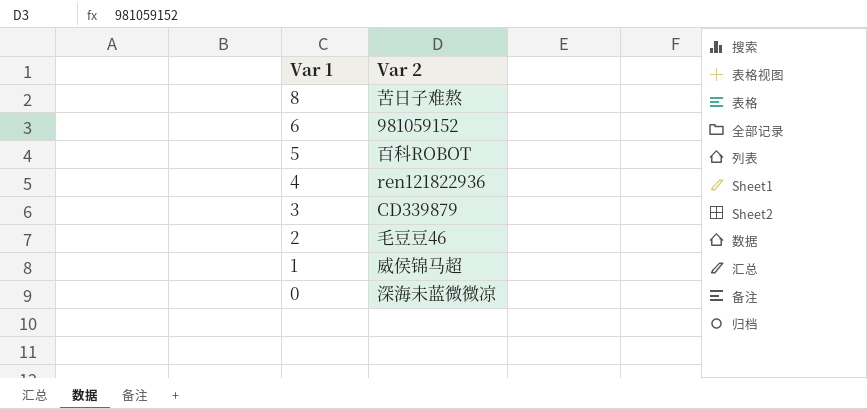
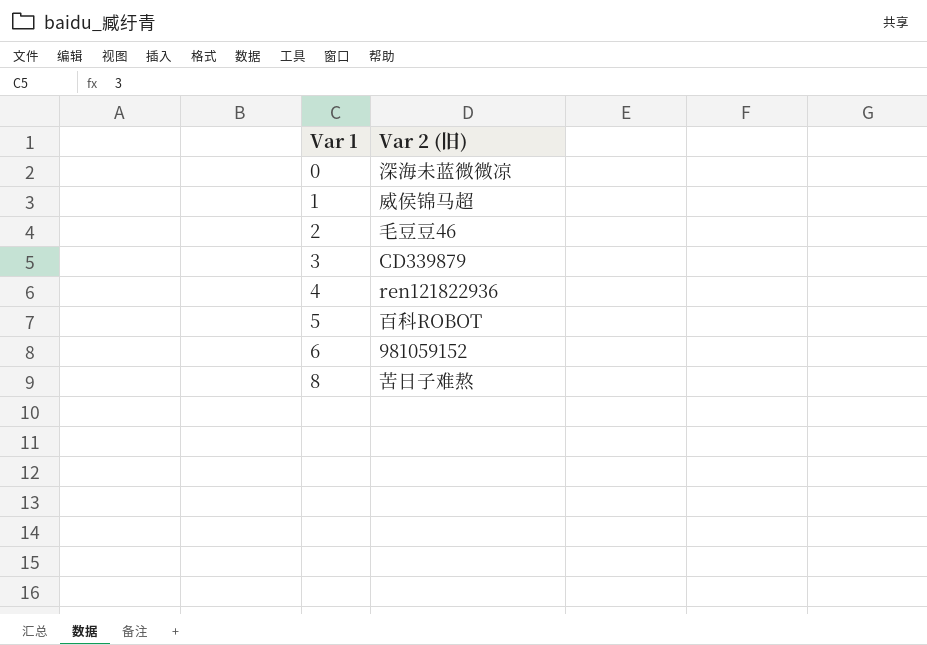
row order: Var 1 descending -> Var 1 ascending
column name: Var 2 -> Var 2 (旧)

